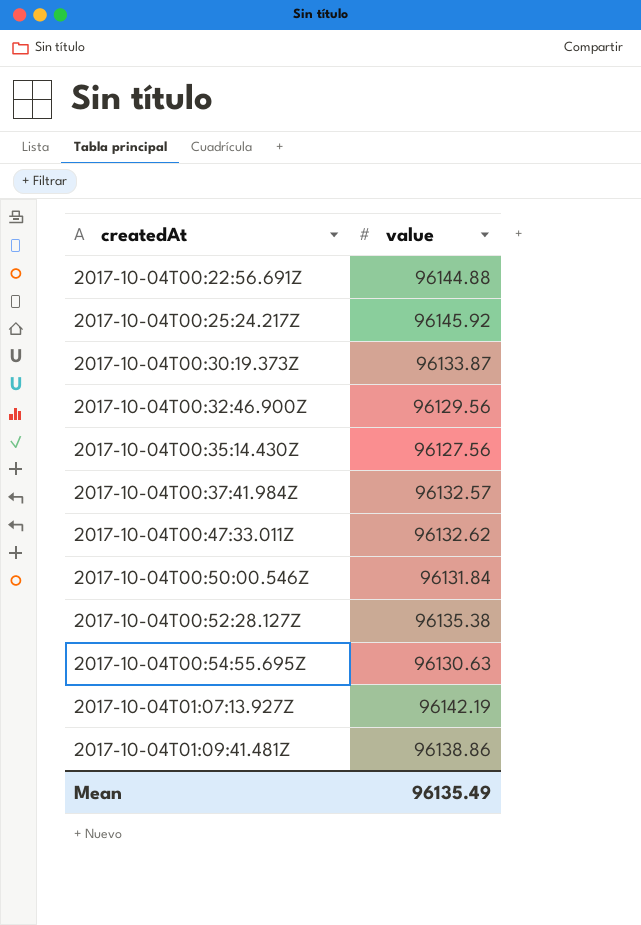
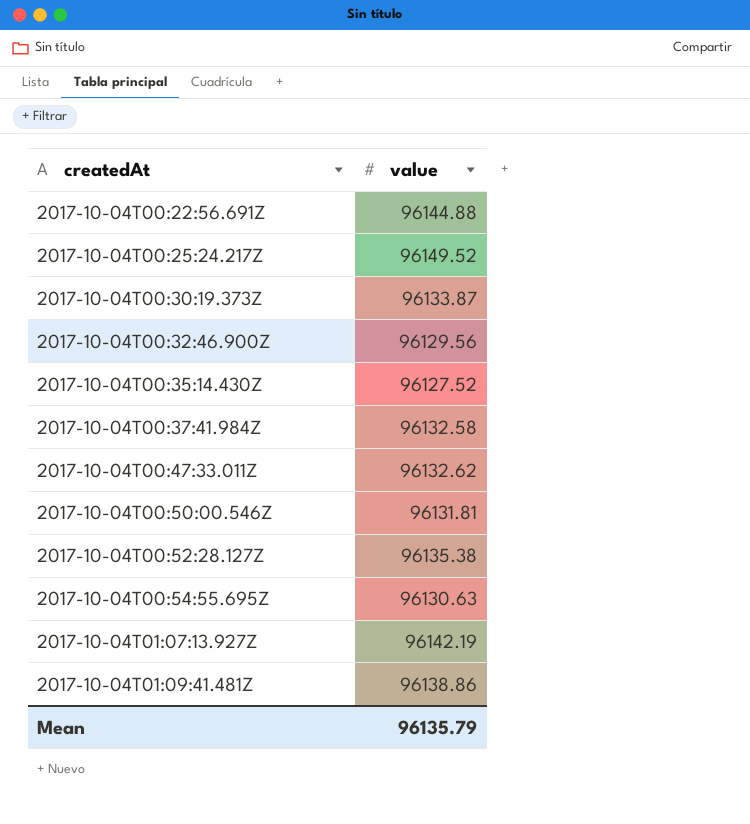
2017-10-04T00:25:24.217Z | value: 96145.92 -> 96149.52
2017-10-04T00:35:14.430Z | value: 96127.56 -> 96127.52
2017-10-04T00:37:41.984Z | value: 96132.57 -> 96132.58
2017-10-04T00:50:00.546Z | value: 96131.84 -> 96131.81
Mean | value: 96135.49 -> 96135.79

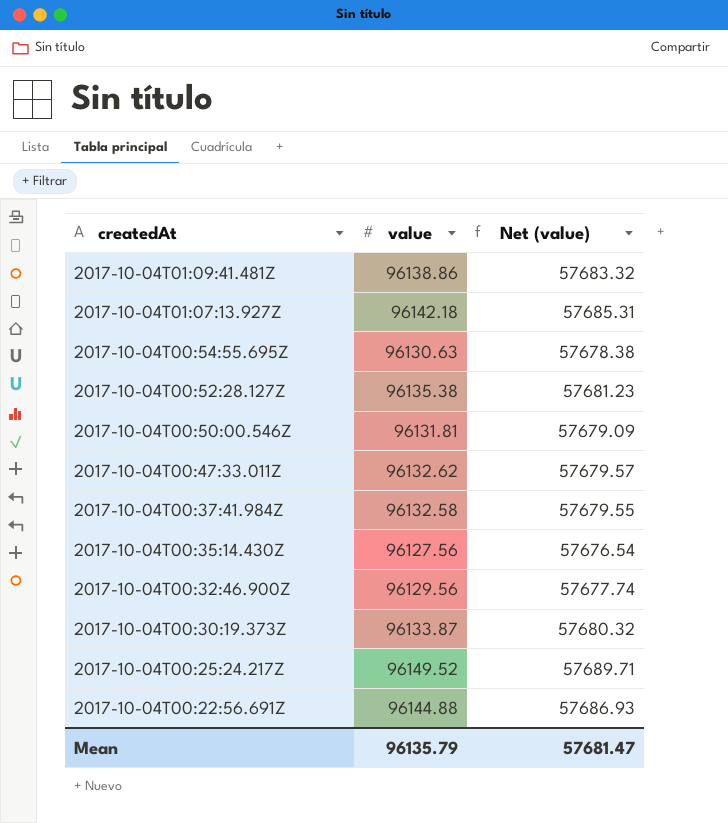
row order: createdAt ascending -> createdAt descending
column Net (value) | formula: none -> [value] * 0.6
2017-10-04T01:07:13.927Z | value: 96142.19 -> 96142.18
2017-10-04T00:35:14.430Z | value: 96127.52 -> 96127.56

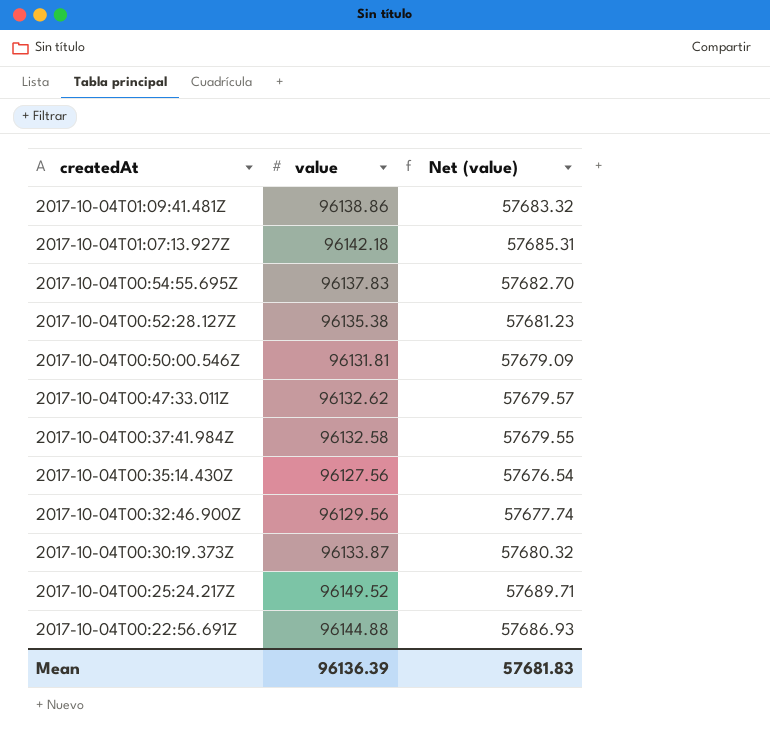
2017-10-04T00:54:55.695Z | value: 96130.63 -> 96137.83
2017-10-04T00:54:55.695Z | Net (value): 57678.38 -> 57682.70
Mean | value: 96135.79 -> 96136.39
Mean | Net (value): 57681.47 -> 57681.83

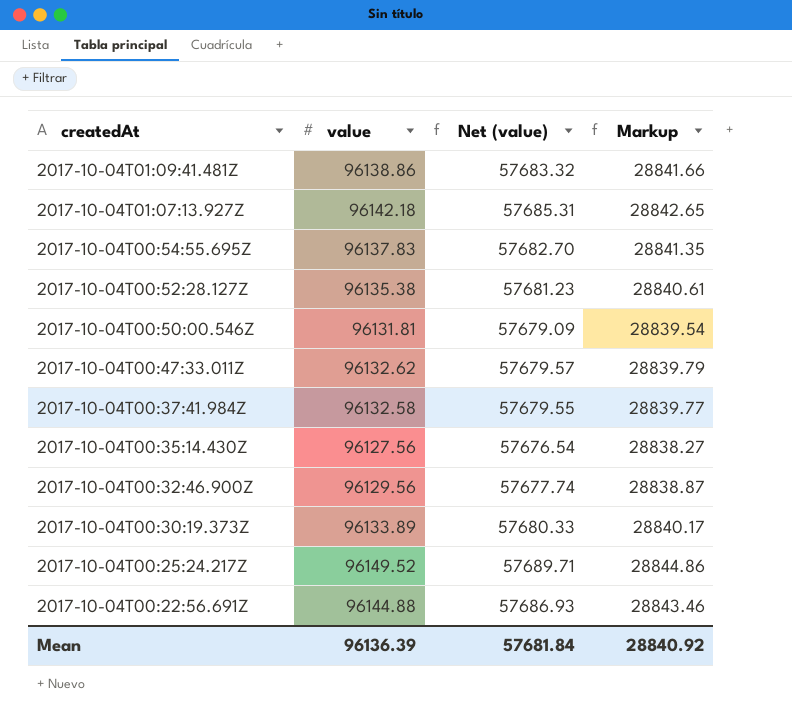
column Markup | formula: none -> [value] * 0.3
2017-10-04T00:30:19.373Z | value: 96133.87 -> 96133.89
2017-10-04T00:30:19.373Z | Net (value): 57680.32 -> 57680.33
Mean | Net (value): 57681.83 -> 57681.84

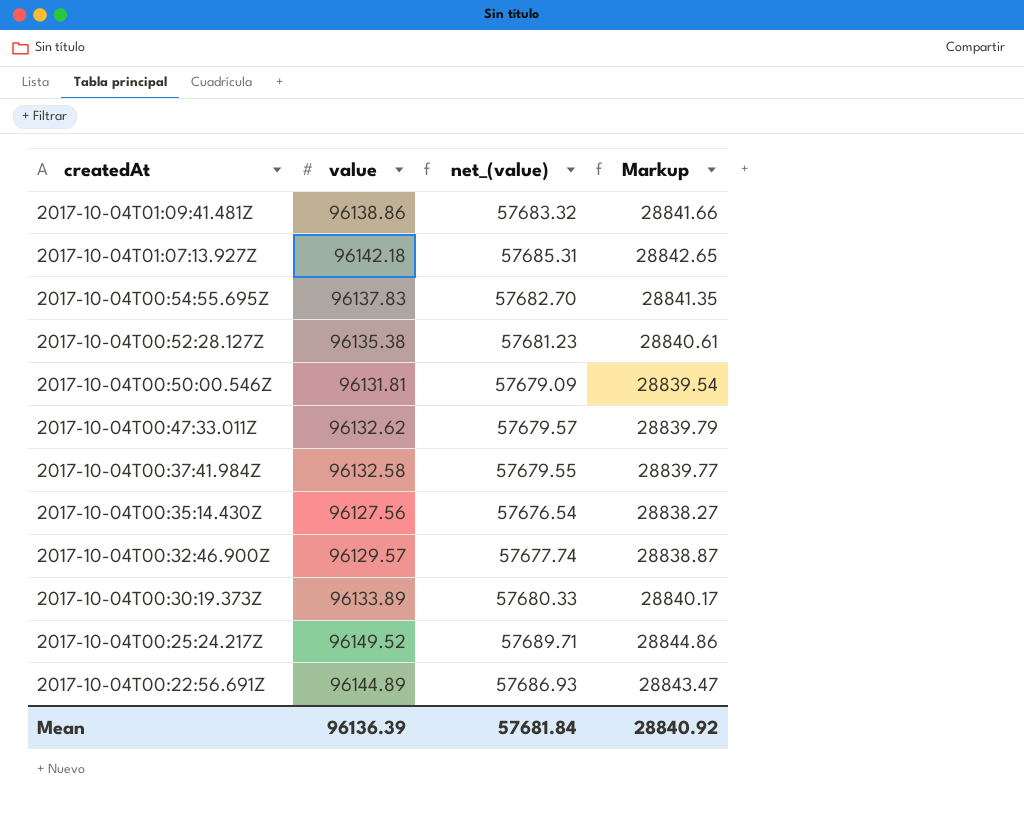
column name: Net (value) -> net_(value)
2017-10-04T00:32:46.900Z | value: 96129.56 -> 96129.57
2017-10-04T00:22:56.691Z | value: 96144.88 -> 96144.89
2017-10-04T00:22:56.691Z | Markup: 28843.46 -> 28843.47

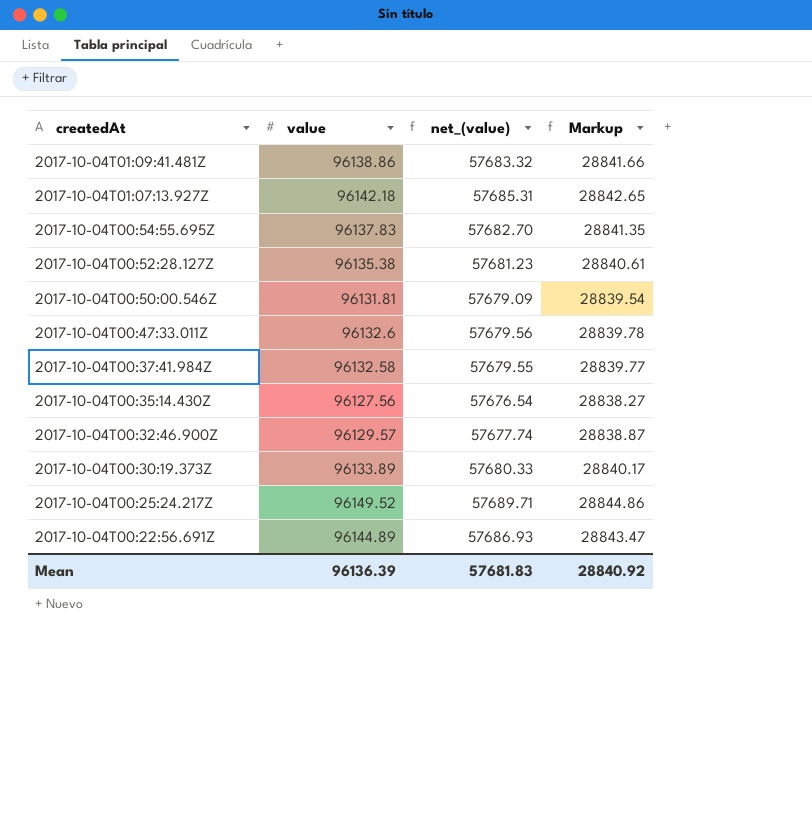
2017-10-04T00:47:33.011Z | value: 96132.62 -> 96132.6
2017-10-04T00:47:33.011Z | net_(value): 57679.57 -> 57679.56
2017-10-04T00:47:33.011Z | Markup: 28839.79 -> 28839.78
Mean | net_(value): 57681.84 -> 57681.83

